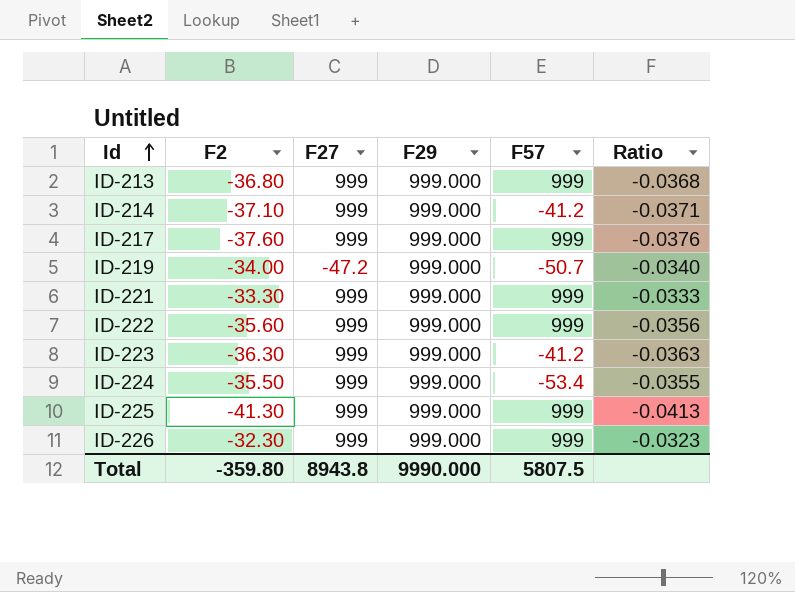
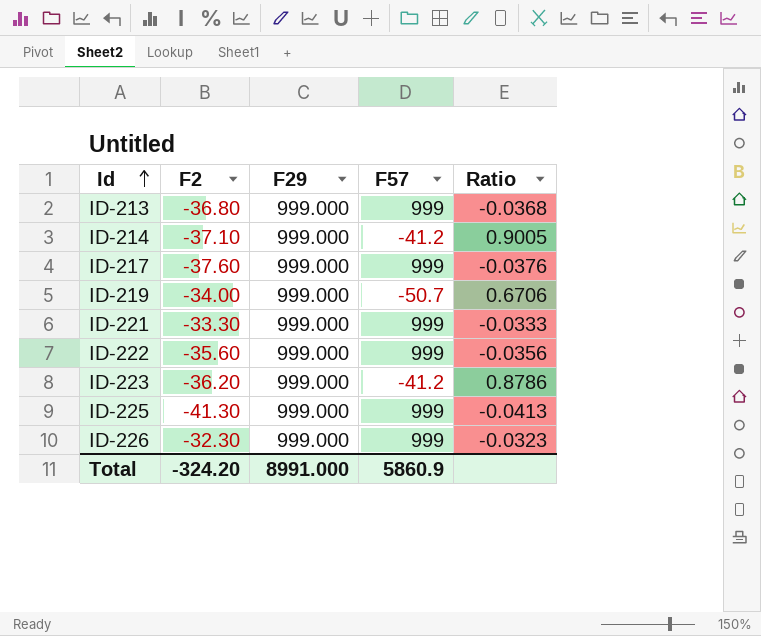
column F27 | position: 3 -> none
column Ratio | formula: [F2] / [F29] -> [F2] / [F57]
row ID-224: -35.50 | 999 | 999.000 | -53.4 | -0.0355 -> none
ID-223 | F2: -36.30 -> -36.20
Total | F2: -359.80 -> -324.20
Total | F29: 9990.000 -> 8991.000
Total | F57: 5807.5 -> 5860.9

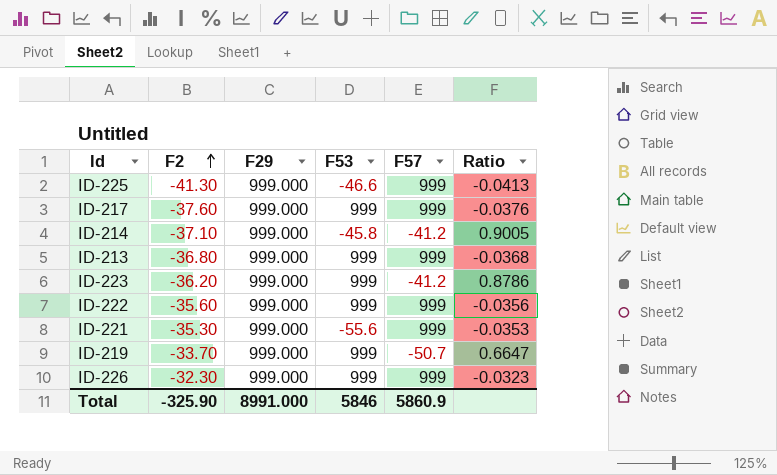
row order: Id ascending -> F2 ascending
column F53 | position: none -> 4
ID-221 | F2: -33.30 -> -35.30
ID-221 | Ratio: -0.0333 -> -0.0353
ID-219 | F2: -34.00 -> -33.70
ID-219 | Ratio: 0.6706 -> 0.6647
Total | F2: -324.20 -> -325.90

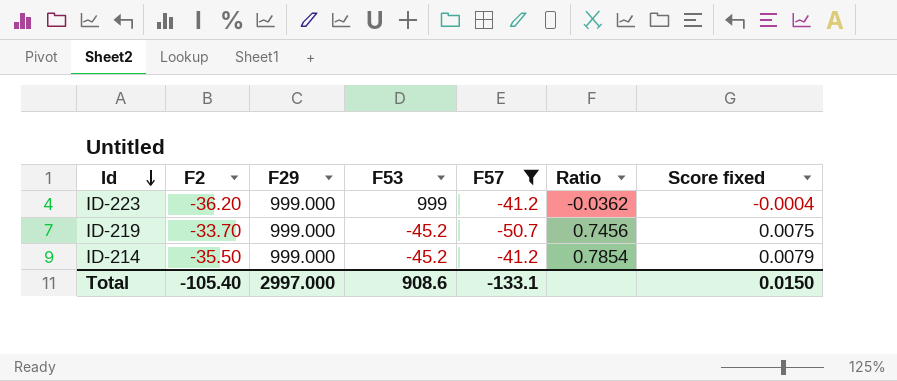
filter: none -> F57 != 999
row order: F2 ascending -> Id descending
column Ratio | formula: [F2] / [F57] -> [F2] / [F53]
column Score fixed | formula: none -> [Ratio] * 0.01
ID-219 | F53: 999 -> -45.2
ID-214 | F2: -37.10 -> -35.50
ID-214 | F53: -45.8 -> -45.2
Total | F2: -325.90 -> -105.40
Total | F29: 8991.000 -> 2997.000
Total | F53: 5846 -> 908.6
Total | F57: 5860.9 -> -133.1

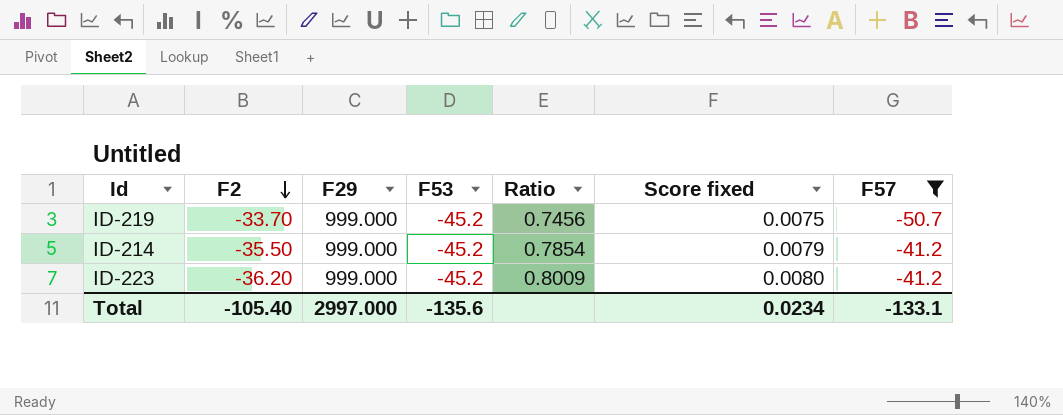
row order: Id descending -> F2 descending
column F57 | position: 5 -> 7
ID-223 | F53: 999 -> -45.2
ID-223 | Ratio: -0.0362 -> 0.8009
ID-223 | Score fixed: -0.0004 -> 0.0080
Total | F53: 908.6 -> -135.6
Total | Score fixed: 0.0150 -> 0.0234

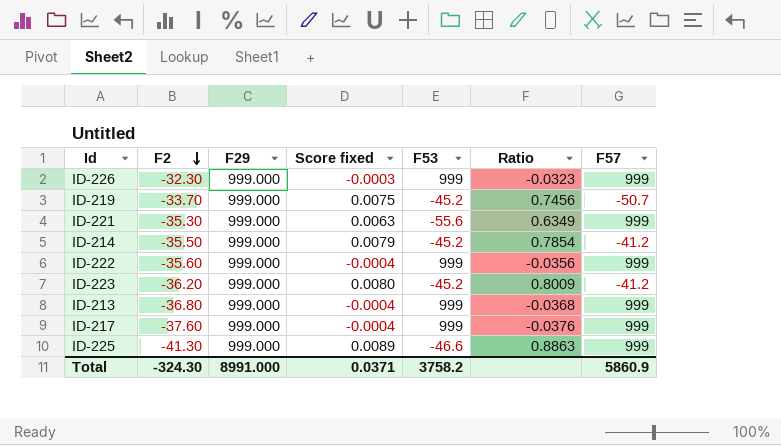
filter: F57 != 999 -> none
column Score fixed | position: 6 -> 4
Total | F2: -105.40 -> -324.30
Total | F29: 2997.000 -> 8991.000
Total | Score fixed: 0.0234 -> 0.0371
Total | F53: -135.6 -> 3758.2
Total | F57: -133.1 -> 5860.9

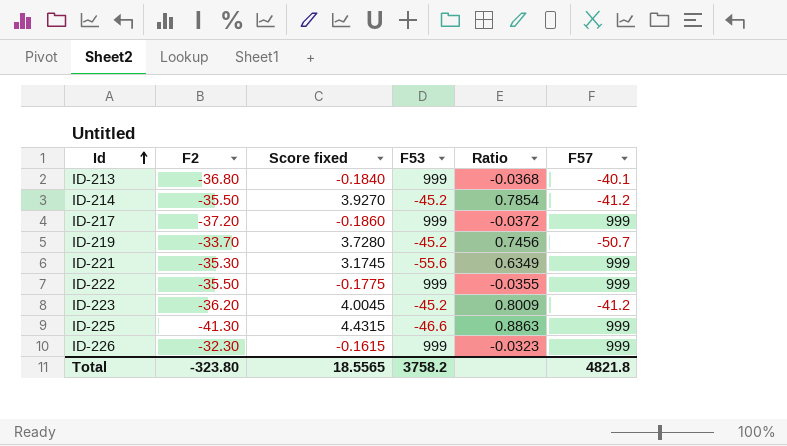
row order: F2 descending -> Id ascending
column F29 | position: 3 -> none
column Score fixed | formula: [Ratio] * 0.01 -> [Ratio] * 5
ID-213 | F57: 999 -> -40.1
ID-217 | F2: -37.60 -> -37.20
ID-217 | Ratio: -0.0376 -> -0.0372
ID-222 | F2: -35.60 -> -35.50
ID-222 | Ratio: -0.0356 -> -0.0355
Total | F2: -324.30 -> -323.80
Total | Score fixed: 0.0371 -> 18.5565
Total | F57: 5860.9 -> 4821.8

